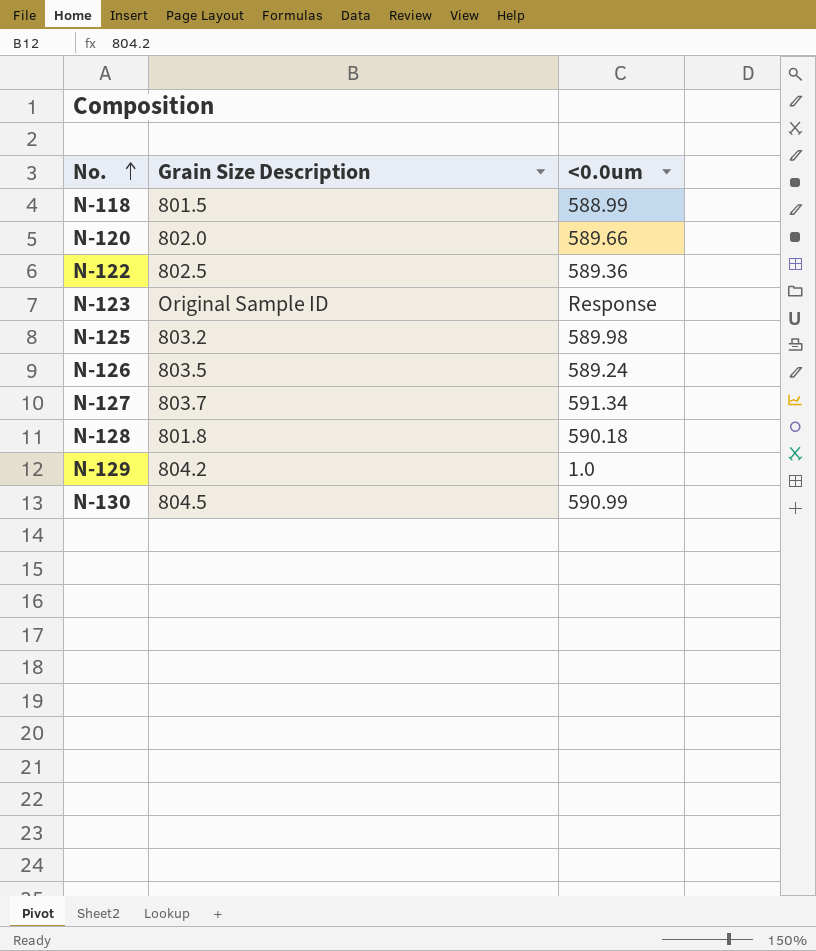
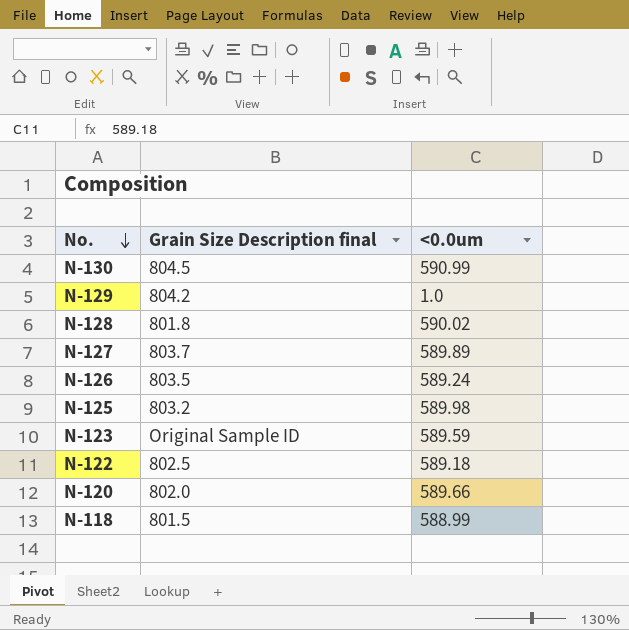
row order: No. ascending -> No. descending
column name: Grain Size Description -> Grain Size Description final
N-128 | <0.0um: 590.18 -> 590.02
N-127 | <0.0um: 591.34 -> 589.89
N-123 | <0.0um: Response -> 589.59
N-122 | <0.0um: 589.36 -> 589.18

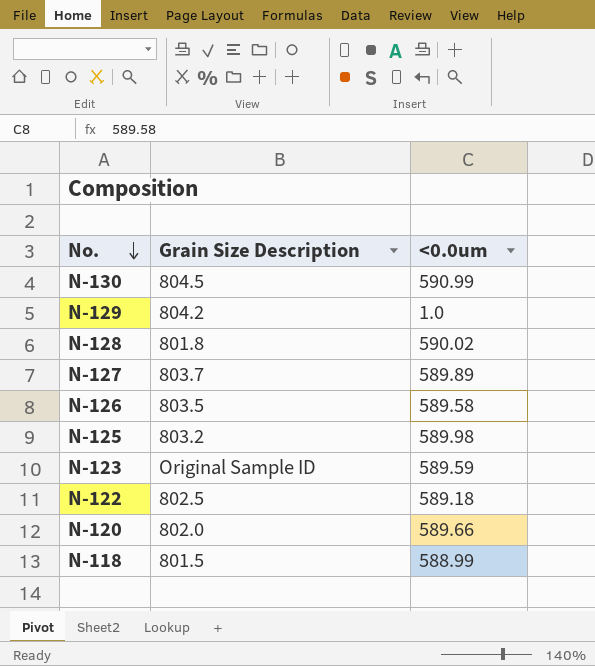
column name: Grain Size Description final -> Grain Size Description
N-126 | <0.0um: 589.24 -> 589.58

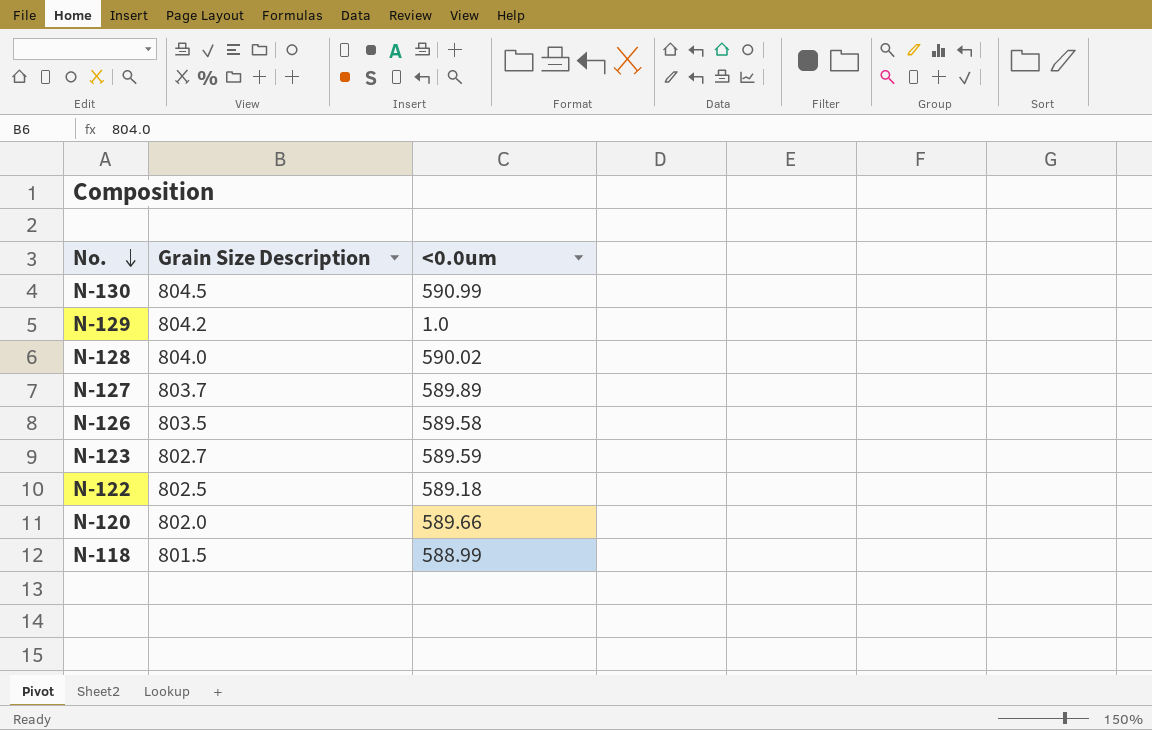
row N-125: 803.2 | 589.98 -> none
N-128 | Grain Size Description: 801.8 -> 804.0
N-123 | Grain Size Description: Original Sample ID -> 802.7

